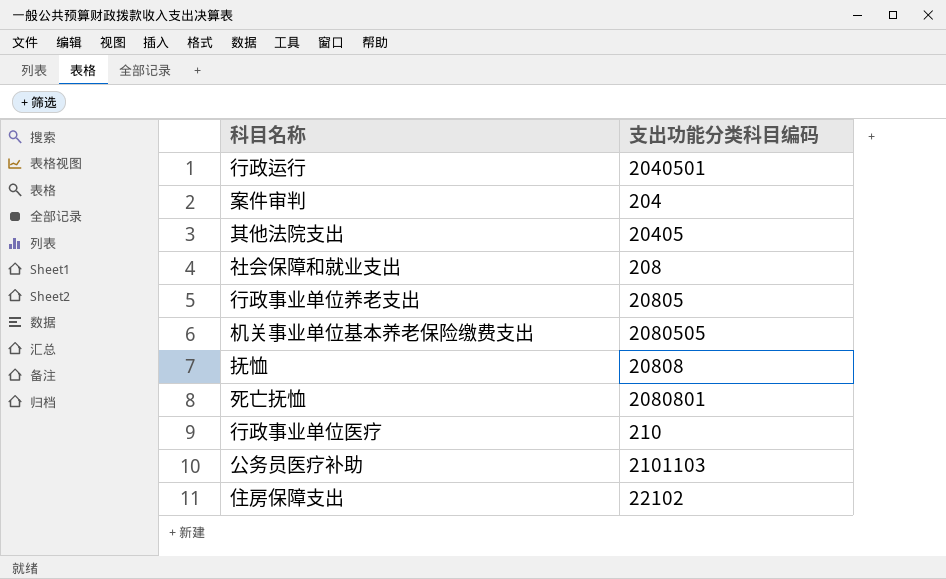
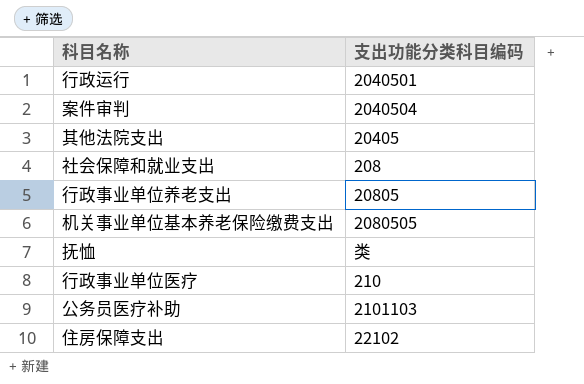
row 死亡抚恤: 2080801 -> none
案件审判 | 支出功能分类科目编码: 204 -> 2040504
抚恤 | 支出功能分类科目编码: 20808 -> 类

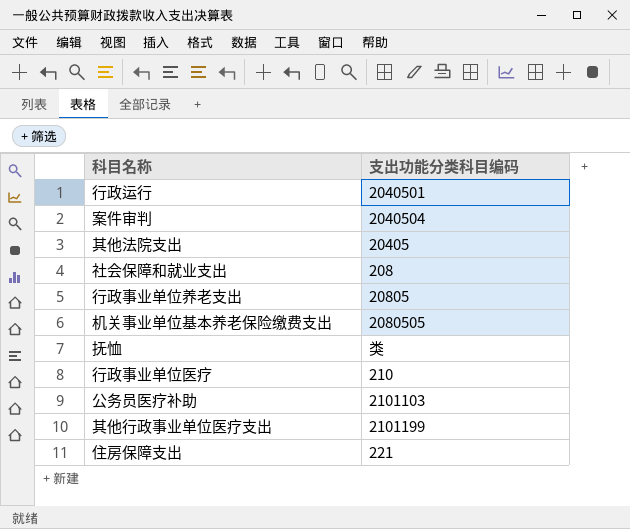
row 其他行政事业单位医疗支出: none -> 2101199
住房保障支出 | 支出功能分类科目编码: 22102 -> 221

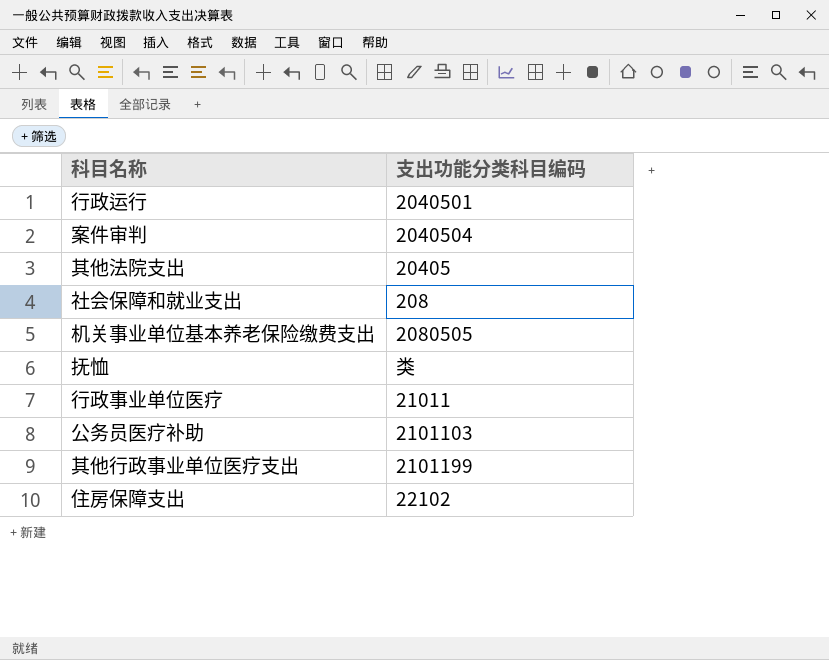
row 行政事业单位养老支出: 20805 -> none
行政事业单位医疗 | 支出功能分类科目编码: 210 -> 21011
住房保障支出 | 支出功能分类科目编码: 221 -> 22102

